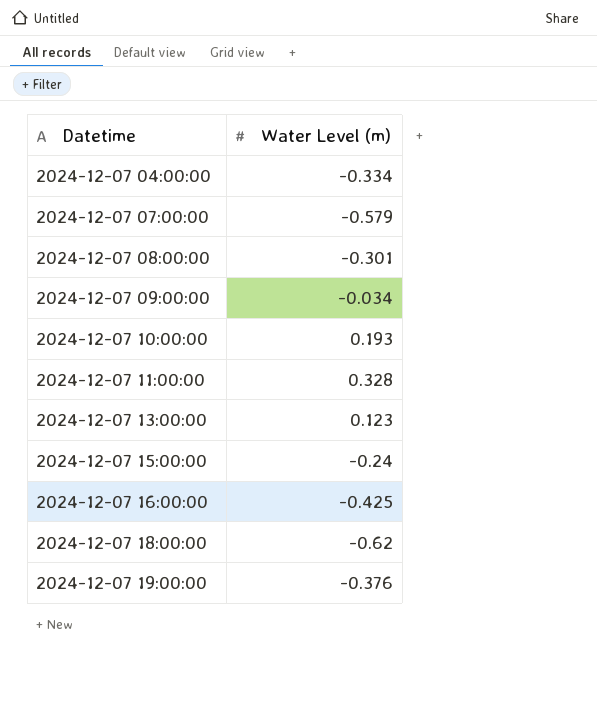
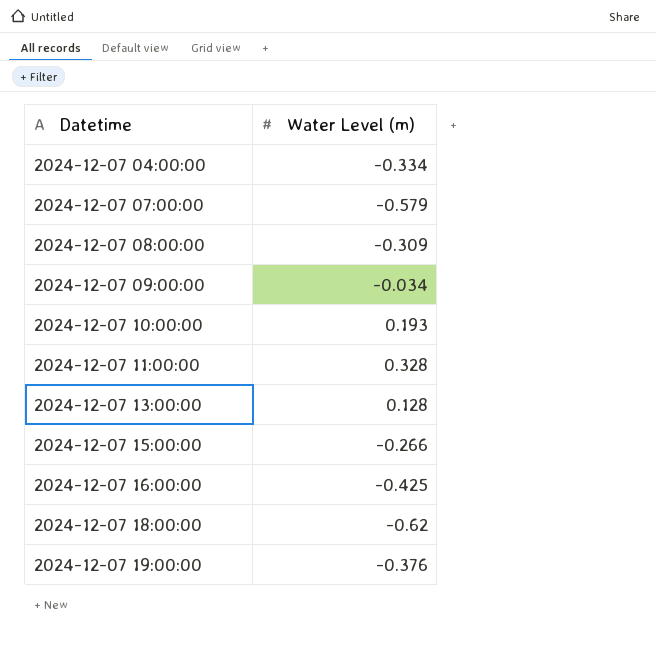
2024-12-07 08:00:00 | Water Level (m): -0.301 -> -0.309
2024-12-07 13:00:00 | Water Level (m): 0.123 -> 0.128
2024-12-07 15:00:00 | Water Level (m): -0.24 -> -0.266

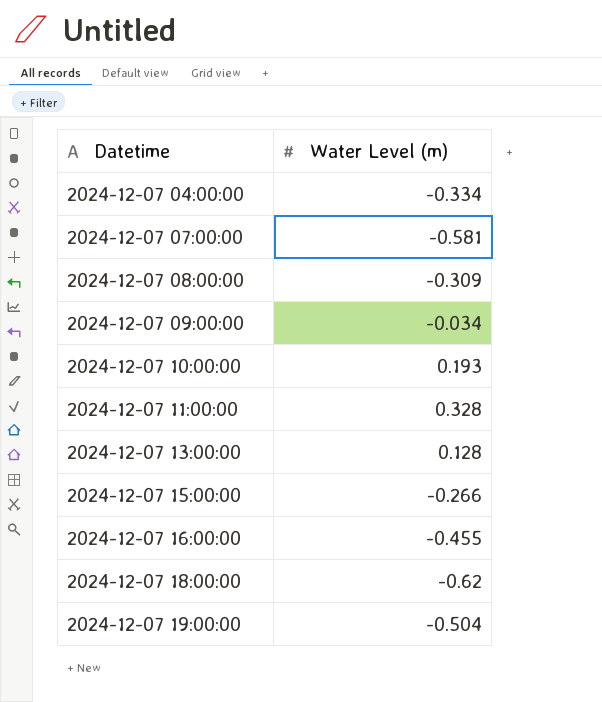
2024-12-07 07:00:00 | Water Level (m): -0.579 -> -0.581
2024-12-07 16:00:00 | Water Level (m): -0.425 -> -0.455
2024-12-07 19:00:00 | Water Level (m): -0.376 -> -0.504

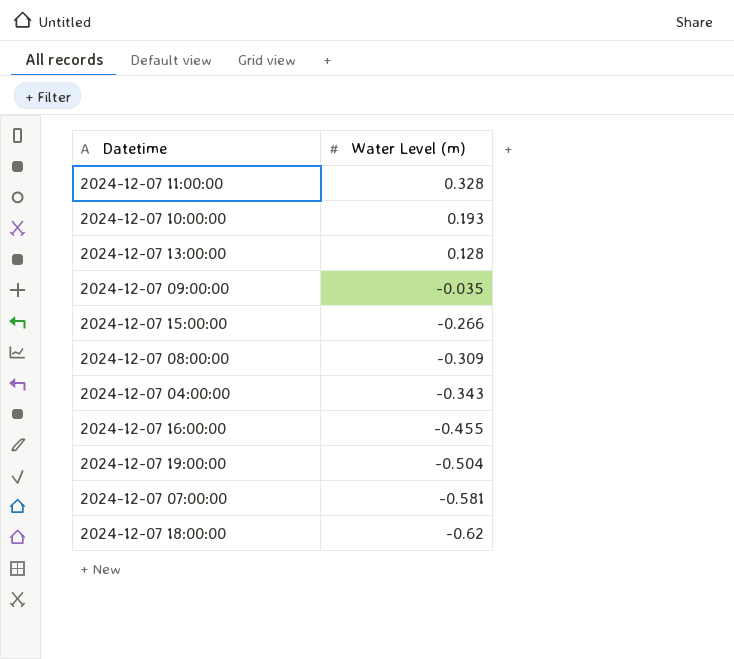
row order: Datetime ascending -> Water Level (m) descending
2024-12-07 09:00:00 | Water Level (m): -0.034 -> -0.035
2024-12-07 04:00:00 | Water Level (m): -0.334 -> -0.343

